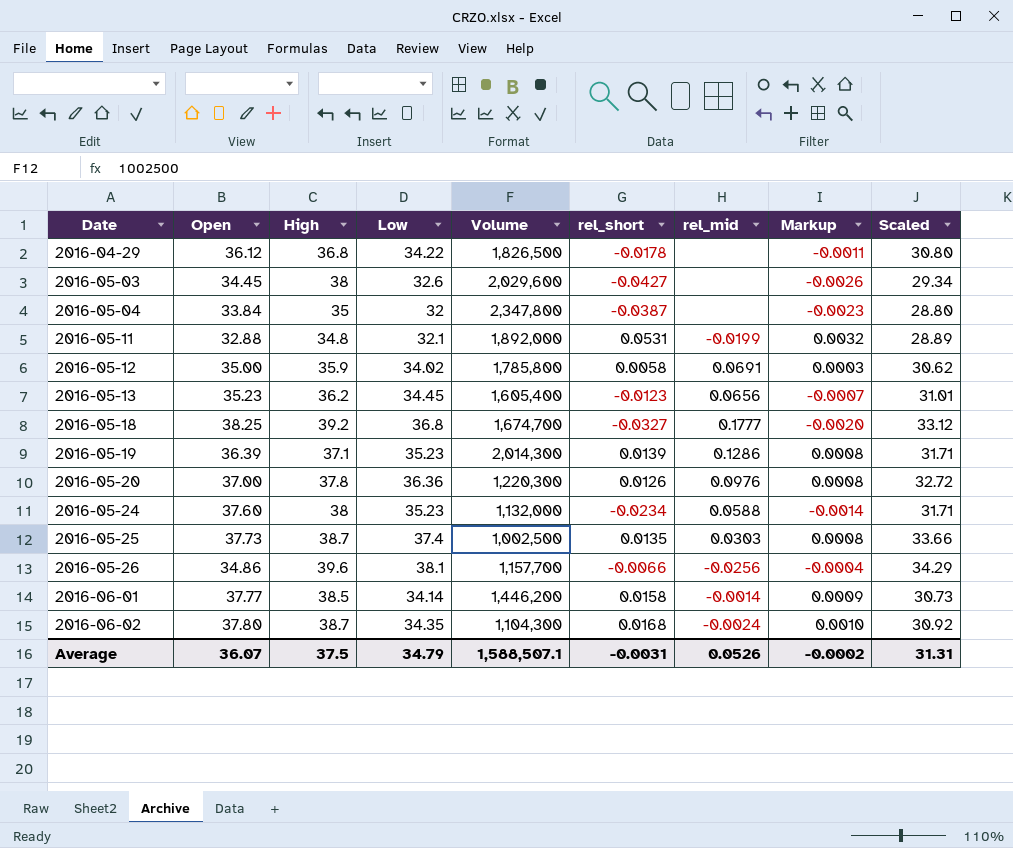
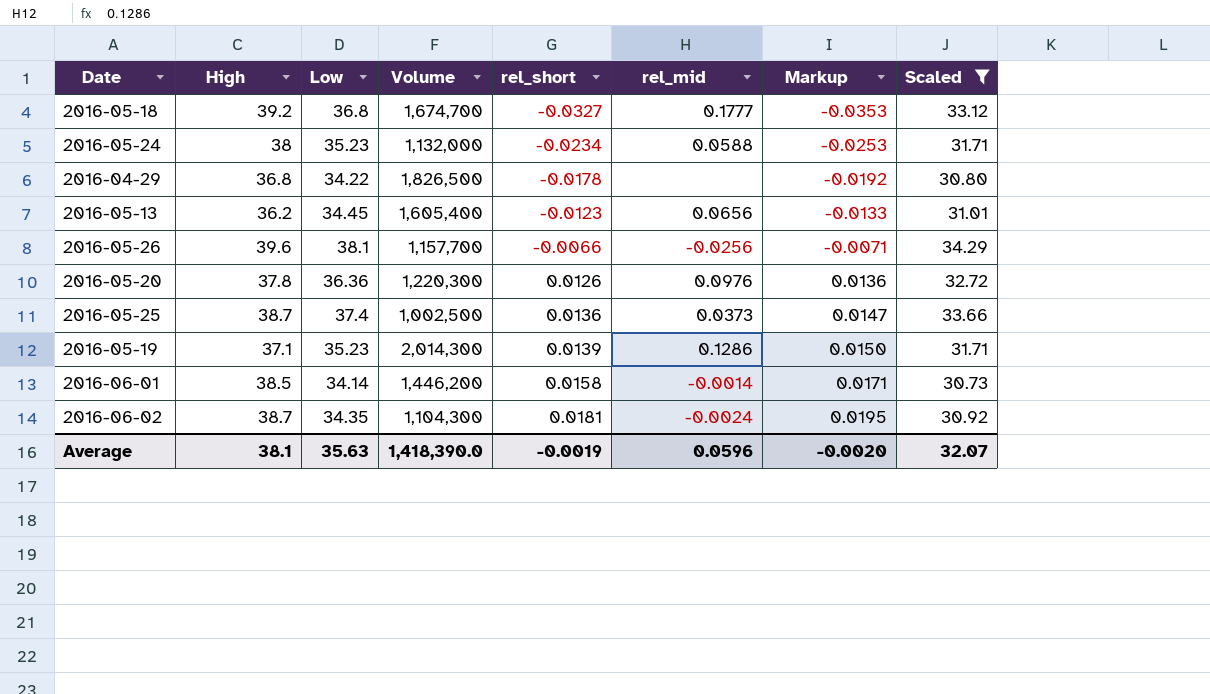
filter: none -> Scaled >= 30.73
row order: Date ascending -> rel_short ascending
column Open | position: 2 -> none
column Markup | formula: [rel_short] * 0.06 -> [rel_short] * 1.08
2016-05-25 | rel_short: 0.0135 -> 0.0136
2016-05-25 | rel_mid: 0.0303 -> 0.0373
2016-06-02 | rel_short: 0.0168 -> 0.0181
Average | High: 37.5 -> 38.1
Average | Low: 34.79 -> 35.63
Average | Volume: 1,588,507.1 -> 1,418,390.0
Average | rel_short: -0.0031 -> -0.0019
Average | rel_mid: 0.0526 -> 0.0596
Average | Markup: -0.0002 -> -0.0020
Average | Scaled: 31.31 -> 32.07

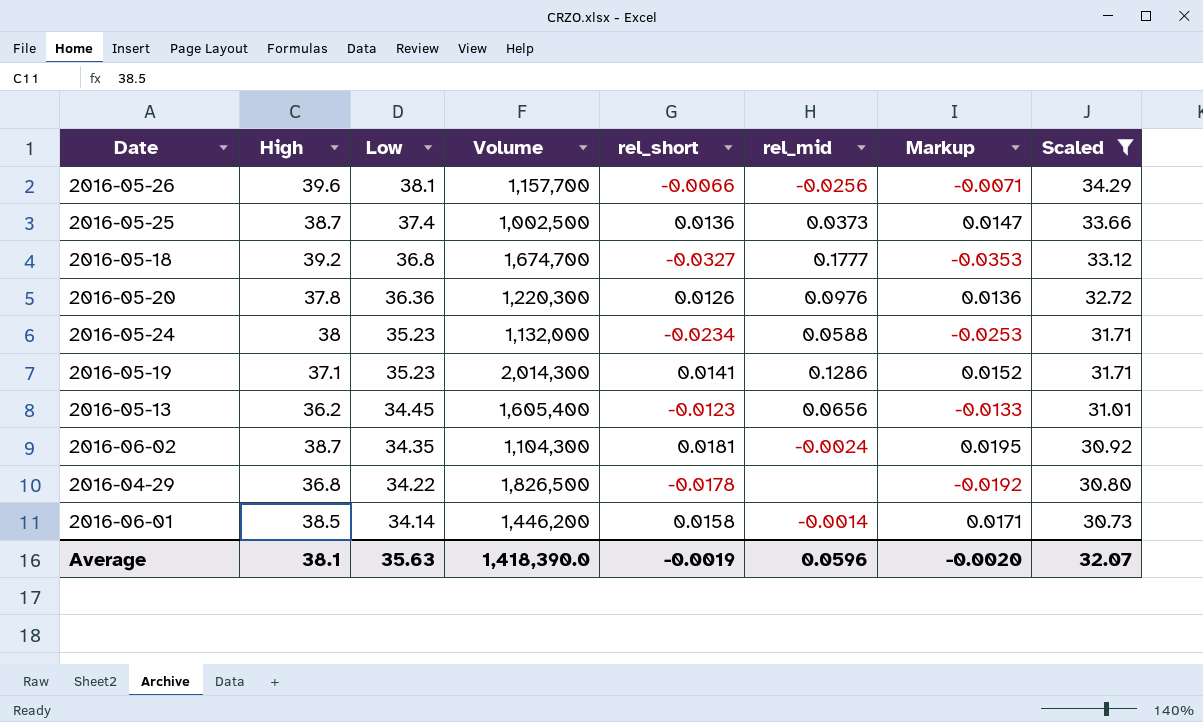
row order: rel_short ascending -> Low descending
2016-05-19 | rel_short: 0.0139 -> 0.0141
2016-05-19 | Markup: 0.0150 -> 0.0152

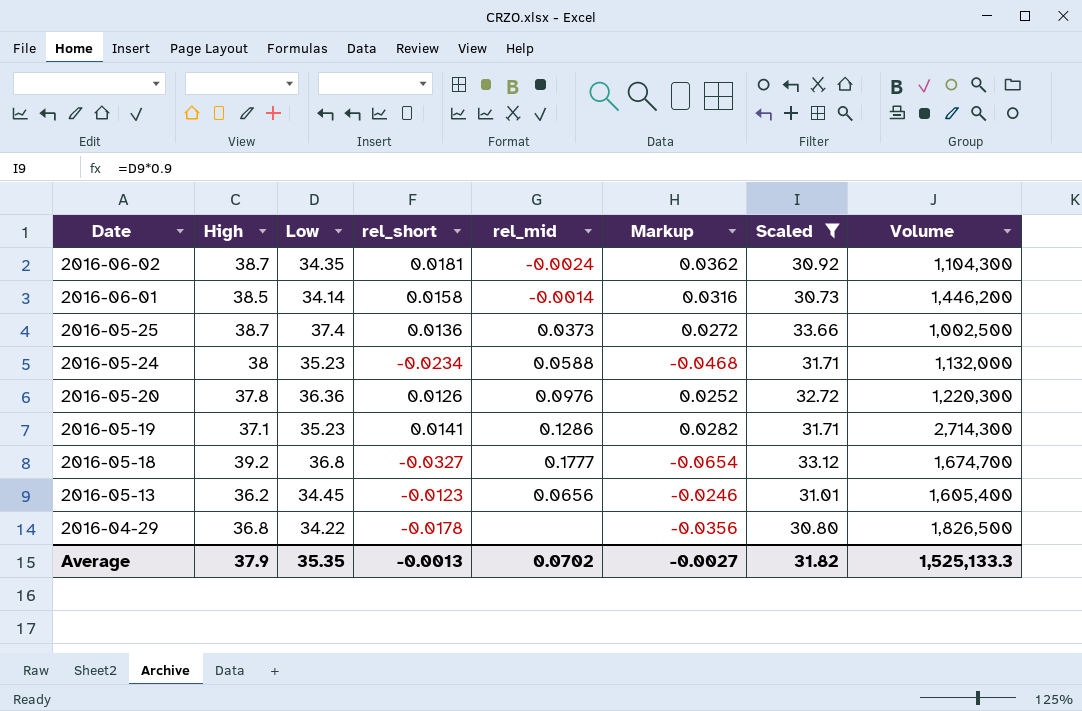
row order: Low descending -> Date descending
column Markup | formula: [rel_short] * 1.08 -> [rel_short] * 2
column Volume | position: 4 -> 8
row 2016-05-26: 39.6 | 38.1 | 1,157,700 | -0.0066 | -0.0256 | -0.0071 | 34.29 -> none
2016-05-19 | Volume: 2,014,300 -> 2,714,300
Average | High: 38.1 -> 37.9
Average | Low: 35.63 -> 35.35
Average | rel_short: -0.0019 -> -0.0013
Average | rel_mid: 0.0596 -> 0.0702
Average | Markup: -0.0020 -> -0.0027
Average | Scaled: 32.07 -> 31.82
Average | Volume: 1,418,390.0 -> 1,525,133.3

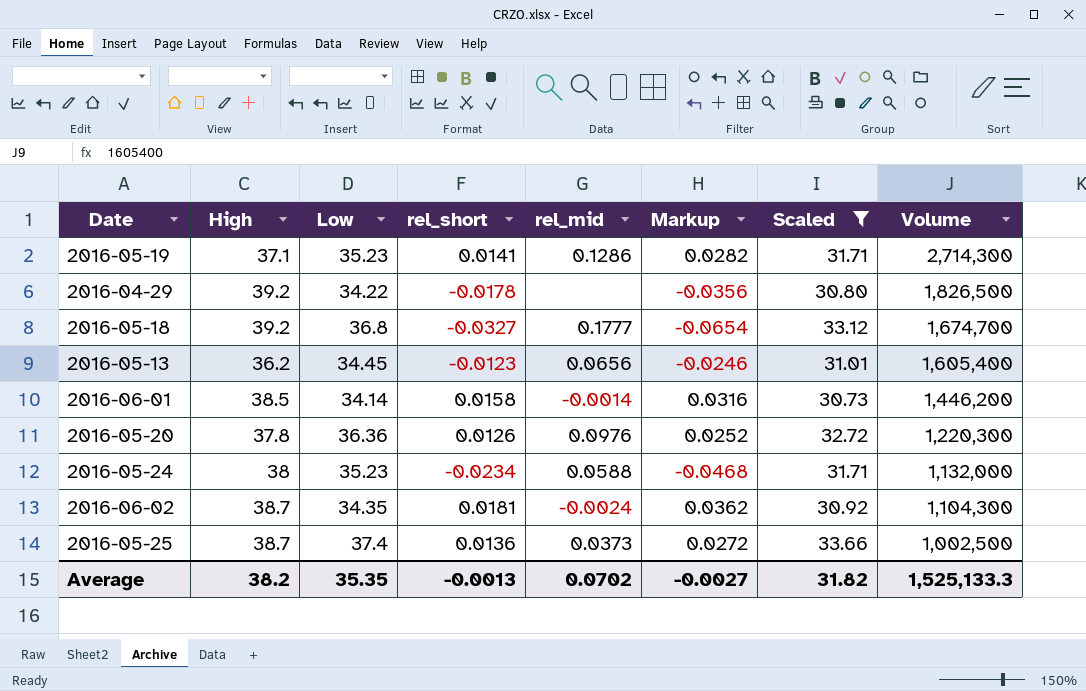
row order: Date descending -> Volume descending
2016-04-29 | High: 36.8 -> 39.2
Average | High: 37.9 -> 38.2

